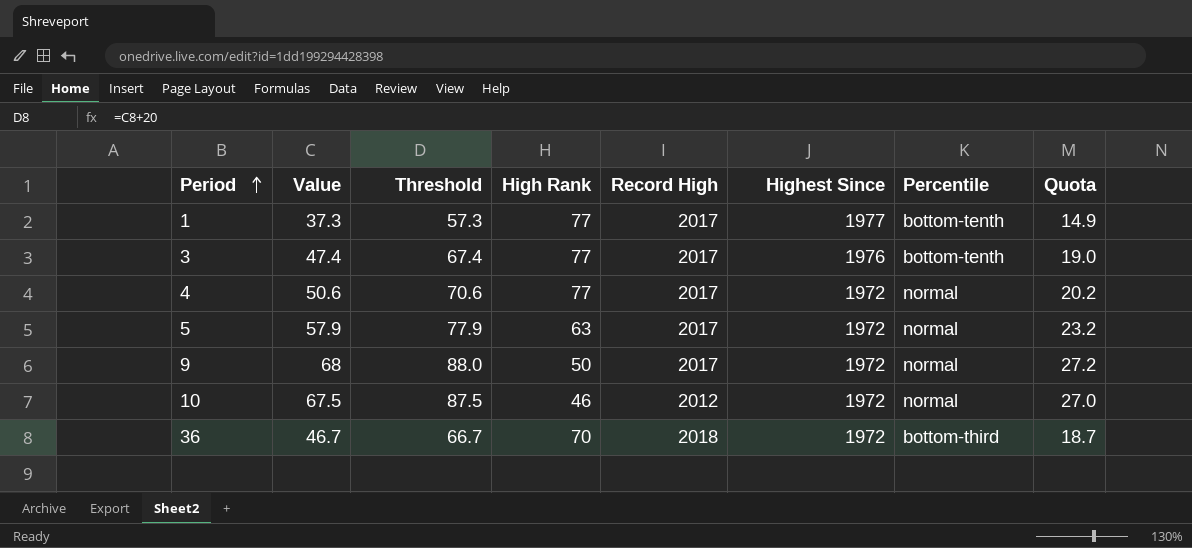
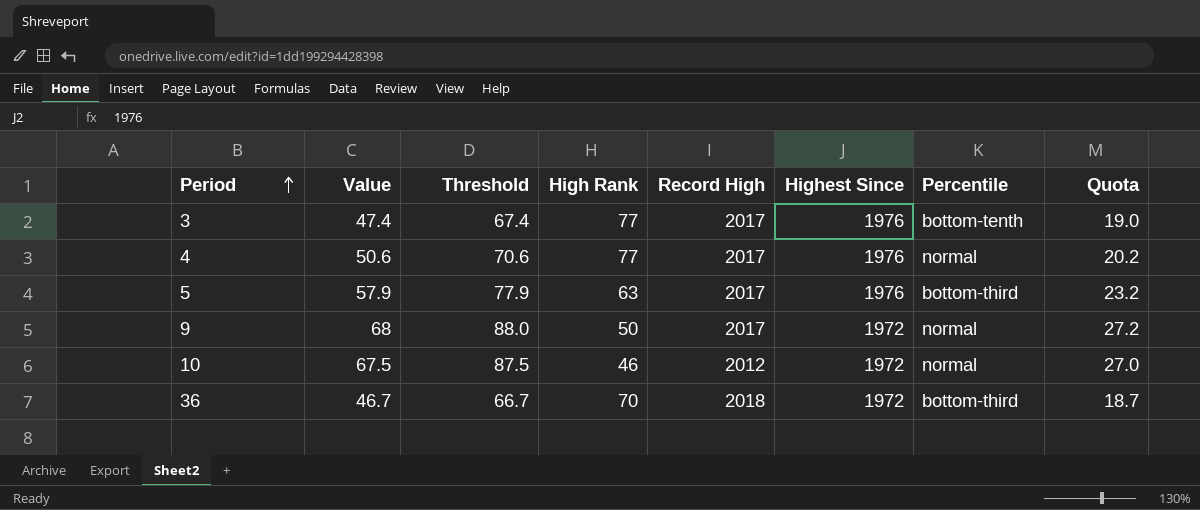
row 1: 37.3 | 57.3 | 77 | 2017 | 1977 | bottom-tenth | 14.9 -> none
4 | Highest Since: 1972 -> 1976
5 | Highest Since: 1972 -> 1976
5 | Percentile: normal -> bottom-third

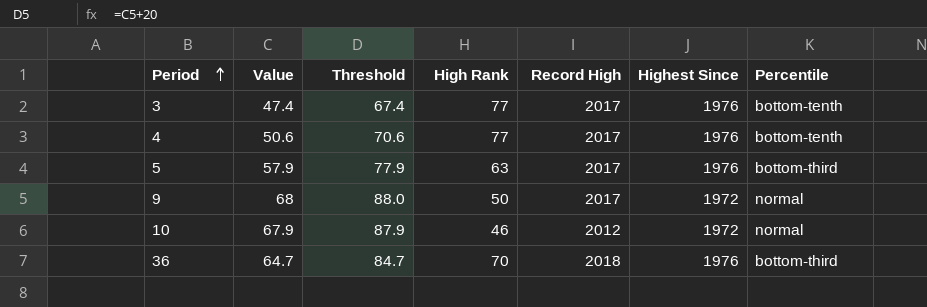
column Quota | formula: [Value] * 0.4 -> none
4 | Percentile: normal -> bottom-tenth
10 | Value: 67.5 -> 67.9
10 | Threshold: 87.5 -> 87.9
36 | Value: 46.7 -> 64.7
36 | Threshold: 66.7 -> 84.7
36 | Highest Since: 1972 -> 1976

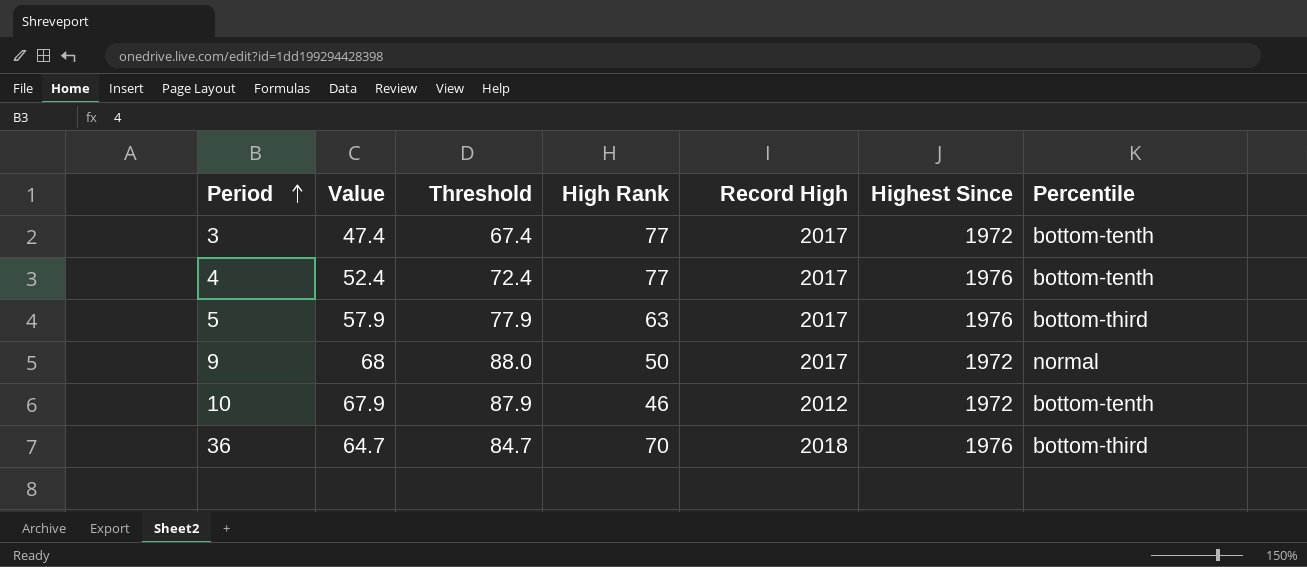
3 | Highest Since: 1976 -> 1972
4 | Value: 50.6 -> 52.4
4 | Threshold: 70.6 -> 72.4
10 | Percentile: normal -> bottom-tenth

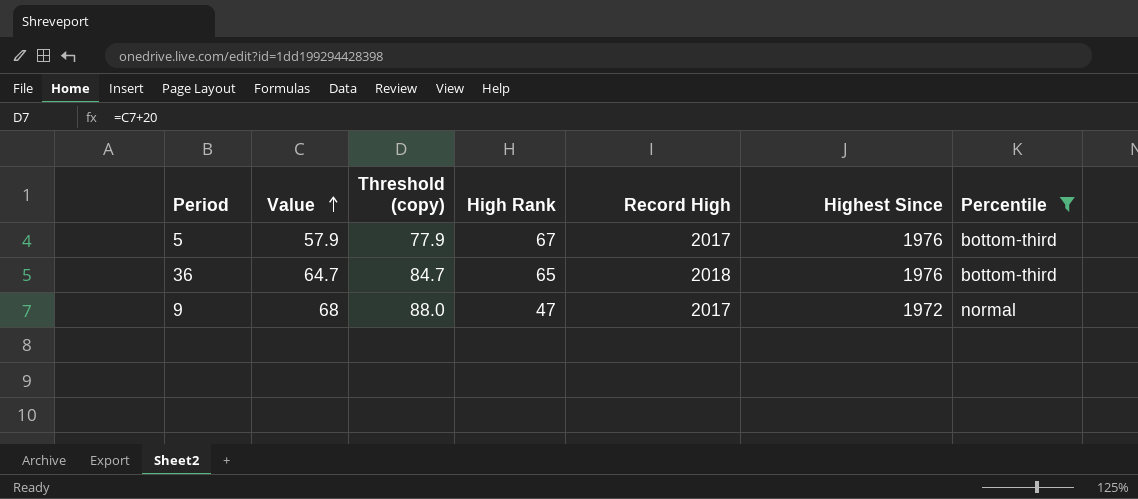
filter: none -> Percentile != bottom-tenth
row order: Period ascending -> Value ascending
column name: Threshold -> Threshold (copy)
5 | High Rank: 63 -> 67
36 | High Rank: 70 -> 65
9 | High Rank: 50 -> 47

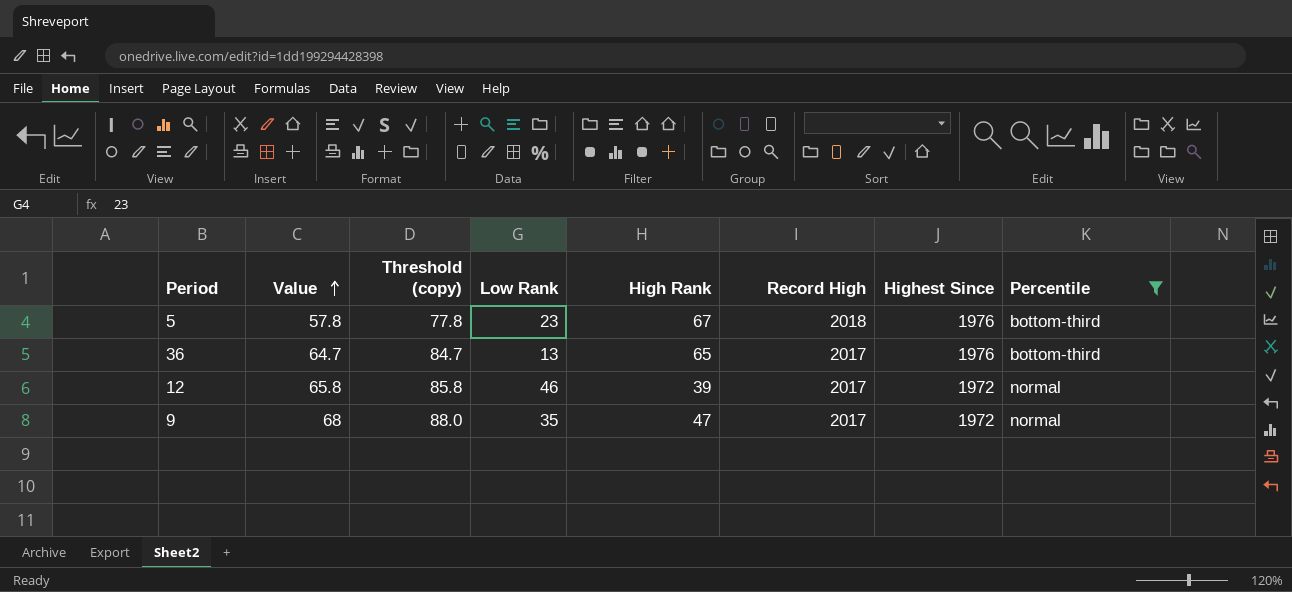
column Low Rank | position: none -> 4
5 | Value: 57.9 -> 57.8
5 | Threshold (copy): 77.9 -> 77.8
5 | Record High: 2017 -> 2018
36 | Record High: 2018 -> 2017
row 12: none -> 65.8 | 85.8 | 46 | 39 | 2017 | 1972 | normal

